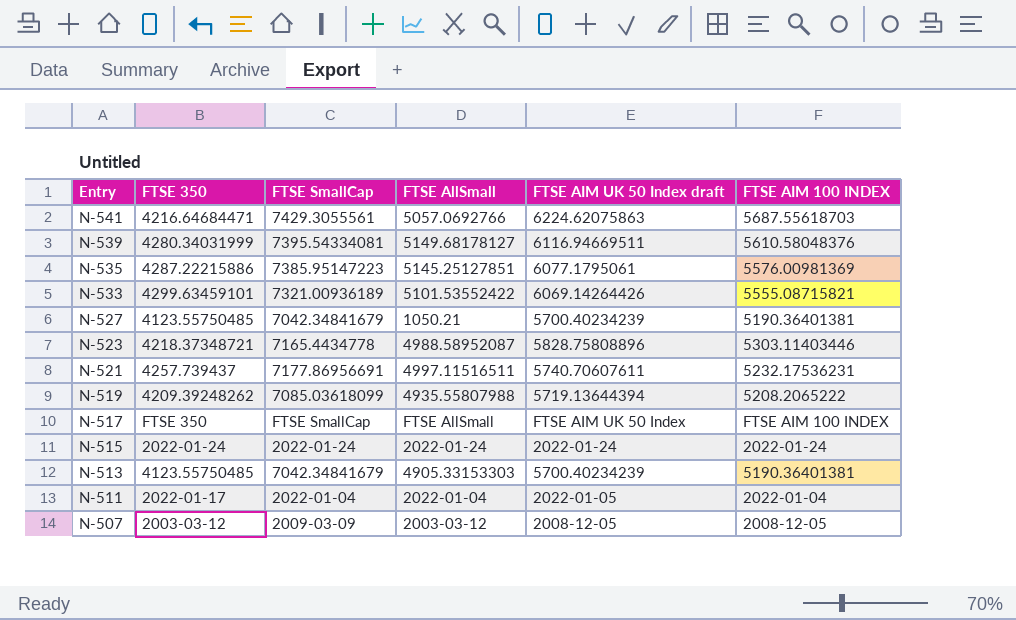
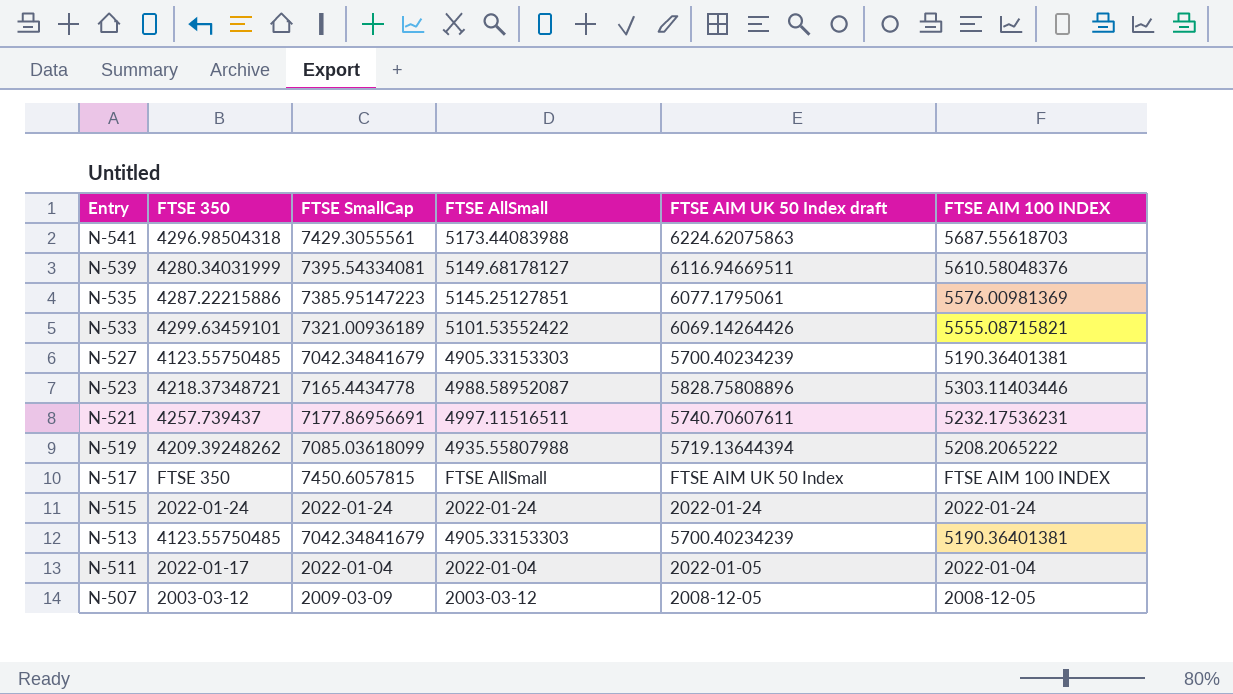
N-541 | FTSE 350: 4216.64684471 -> 4296.98504318
N-541 | FTSE AllSmall: 5057.0692766 -> 5173.44083988
N-527 | FTSE AllSmall: 1050.21 -> 4905.33153303
N-517 | FTSE SmallCap: FTSE SmallCap -> 7450.6057815

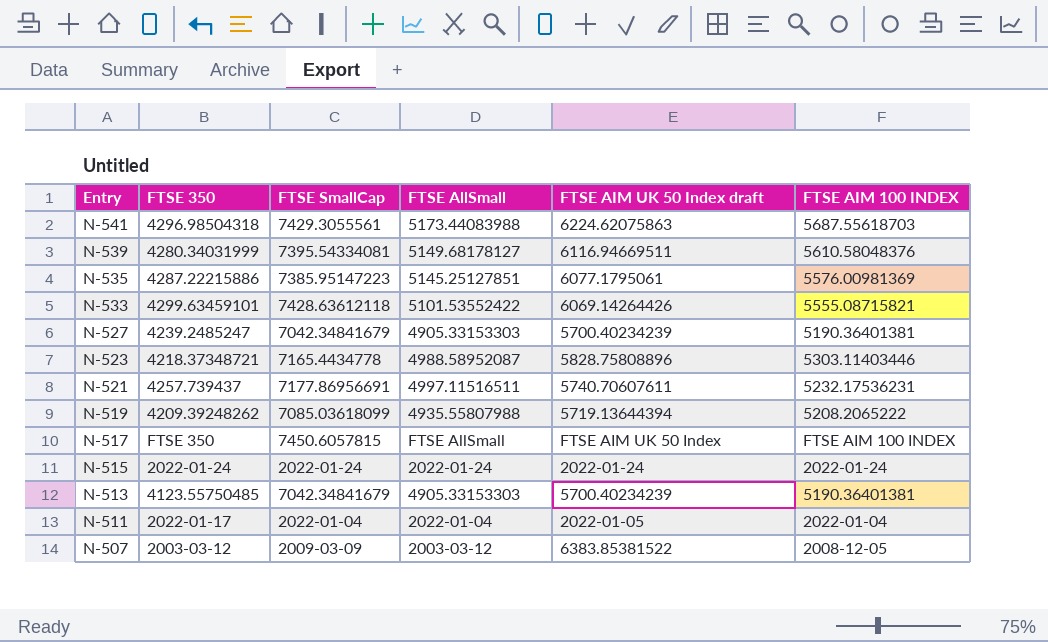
N-533 | FTSE SmallCap: 7321.00936189 -> 7428.63612118
N-527 | FTSE 350: 4123.55750485 -> 4239.2485247
N-507 | FTSE AIM UK 50 Index draft: 2008-12-05 -> 6383.85381522

